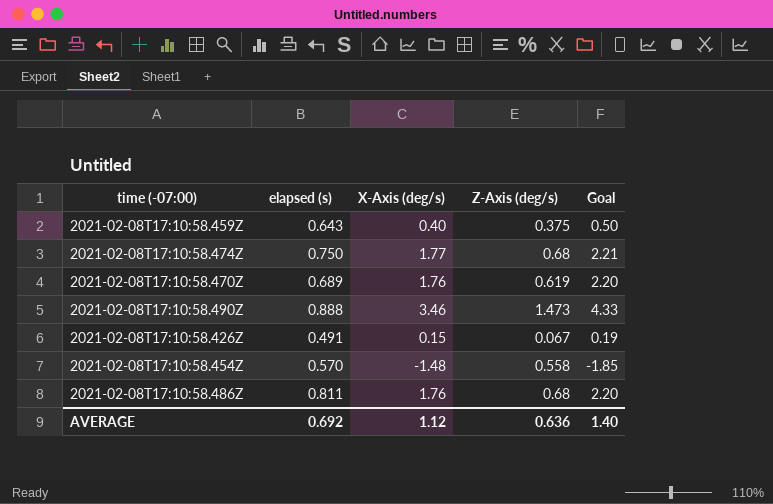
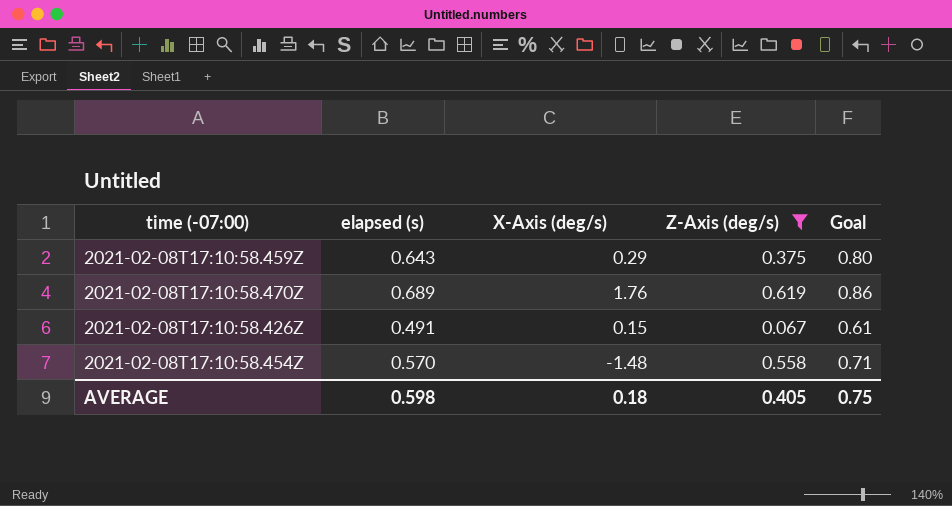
filter: none -> Z-Axis (deg/s) <= 0.619
column Goal | formula: [X-Axis (deg/s)] * 1.25 -> [elapsed (s)] * 1.25
2021-02-08T17:10:58.459Z | X-Axis (deg/s): 0.40 -> 0.29
AVERAGE | elapsed (s): 0.692 -> 0.598
AVERAGE | X-Axis (deg/s): 1.12 -> 0.18
AVERAGE | Z-Axis (deg/s): 0.636 -> 0.405
AVERAGE | Goal: 1.40 -> 0.75

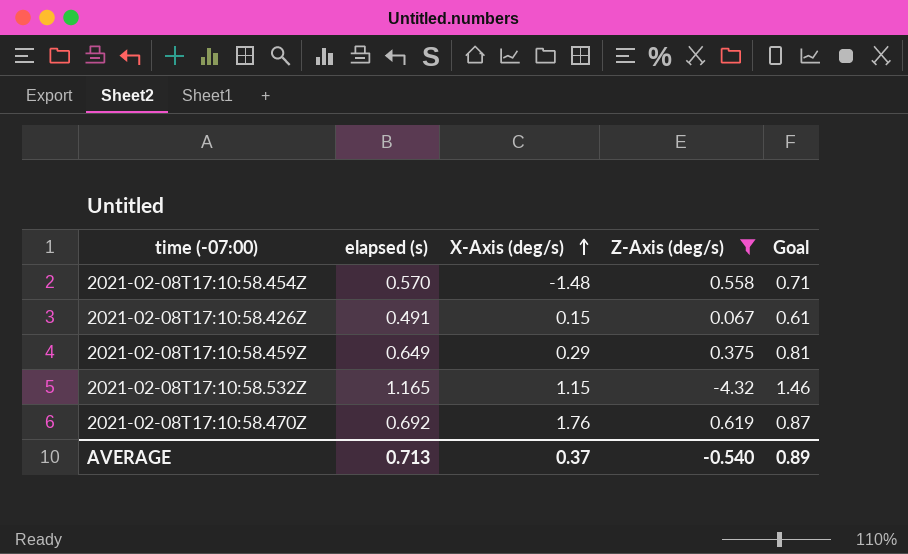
row order: none -> X-Axis (deg/s) ascending
2021-02-08T17:10:58.459Z | elapsed (s): 0.643 -> 0.649
2021-02-08T17:10:58.459Z | Goal: 0.80 -> 0.81
row 2021-02-08T17:10:58.532Z: none -> 1.165 | 1.15 | -4.32 | 1.46
2021-02-08T17:10:58.470Z | elapsed (s): 0.689 -> 0.692
2021-02-08T17:10:58.470Z | Goal: 0.86 -> 0.87
AVERAGE | elapsed (s): 0.598 -> 0.713
AVERAGE | X-Axis (deg/s): 0.18 -> 0.37
AVERAGE | Z-Axis (deg/s): 0.405 -> -0.540
AVERAGE | Goal: 0.75 -> 0.89

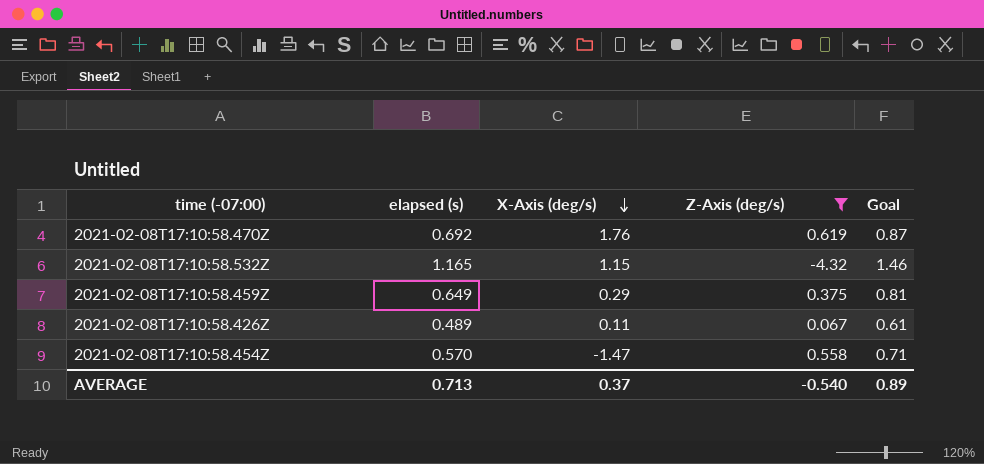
row order: X-Axis (deg/s) ascending -> X-Axis (deg/s) descending
2021-02-08T17:10:58.426Z | elapsed (s): 0.491 -> 0.489
2021-02-08T17:10:58.426Z | X-Axis (deg/s): 0.15 -> 0.11
2021-02-08T17:10:58.454Z | X-Axis (deg/s): -1.48 -> -1.47

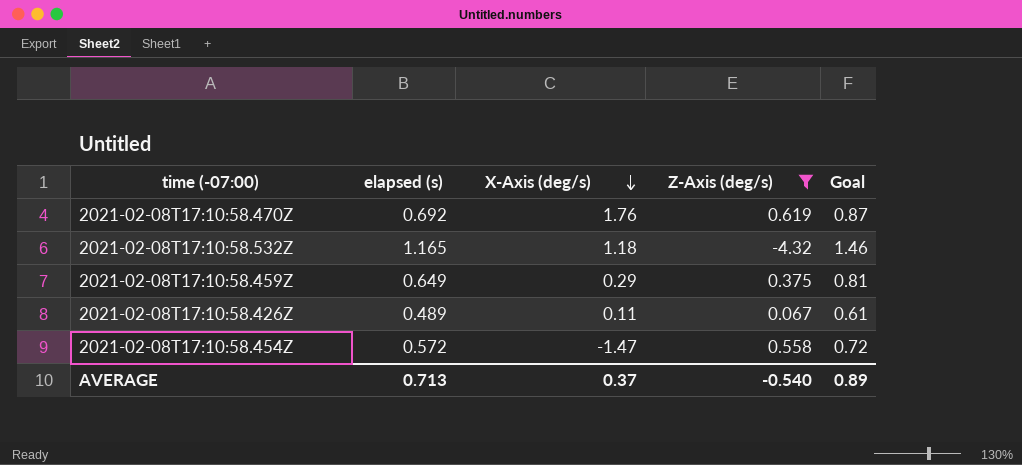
2021-02-08T17:10:58.532Z | X-Axis (deg/s): 1.15 -> 1.18
2021-02-08T17:10:58.454Z | elapsed (s): 0.570 -> 0.572
2021-02-08T17:10:58.454Z | Goal: 0.71 -> 0.72

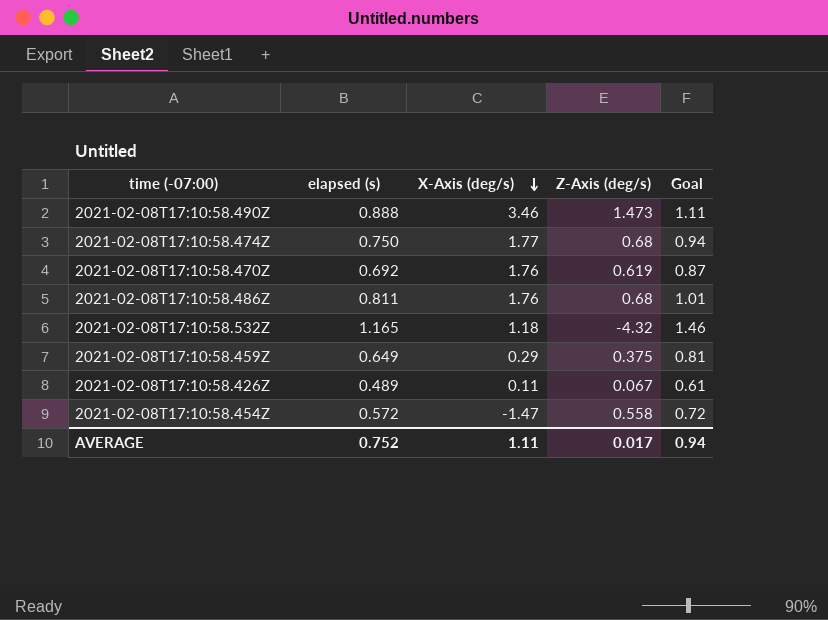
filter: Z-Axis (deg/s) <= 0.619 -> none
AVERAGE | elapsed (s): 0.713 -> 0.752
AVERAGE | X-Axis (deg/s): 0.37 -> 1.11
AVERAGE | Z-Axis (deg/s): -0.540 -> 0.017
AVERAGE | Goal: 0.89 -> 0.94

